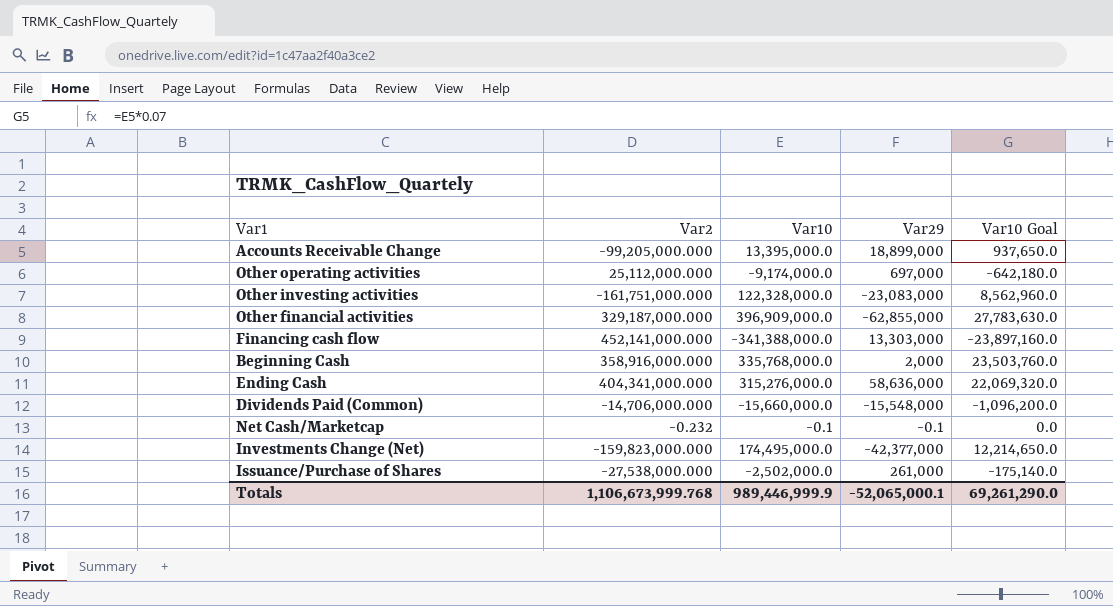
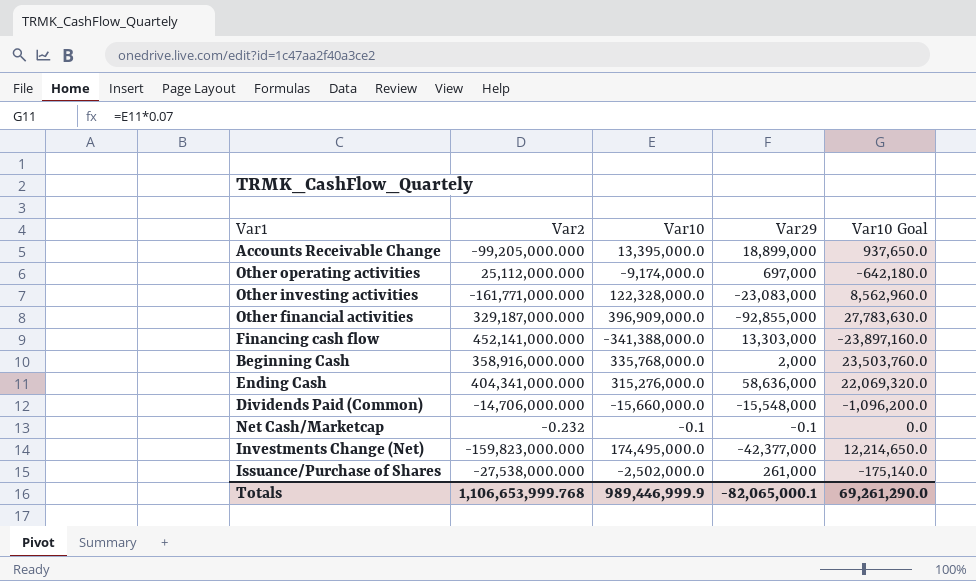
Other investing activities | Var2: -161,751,000.000 -> -161,771,000.000
Other financial activities | Var29: -62,855,000 -> -92,855,000
Totals | Var2: 1,106,673,999.768 -> 1,106,653,999.768
Totals | Var29: -52,065,000.1 -> -82,065,000.1

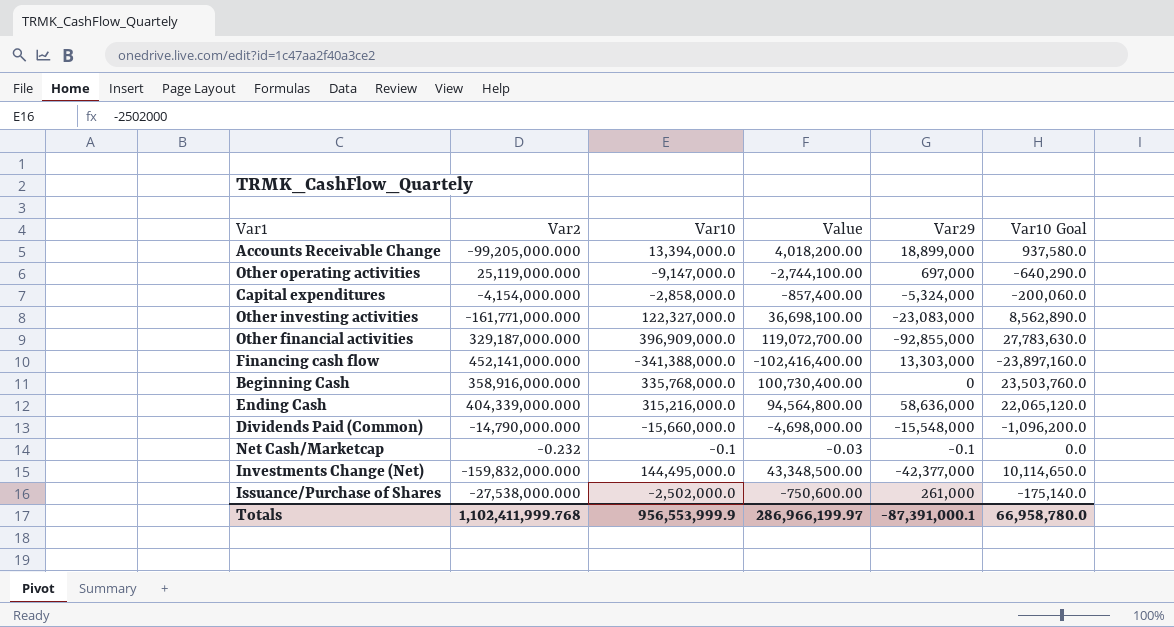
column Value | formula: none -> [Var10] * 0.3
Accounts Receivable Change | Var10: 13,395,000.0 -> 13,394,000.0
Accounts Receivable Change | Var10 Goal: 937,650.0 -> 937,580.0
Other operating activities | Var2: 25,112,000.000 -> 25,119,000.000
Other operating activities | Var10: -9,174,000.0 -> -9,147,000.0
Other operating activities | Var10 Goal: -642,180.0 -> -640,290.0
row Capital expenditures: none -> -4,154,000.000 | -2,858,000.0 | -857,400.00 | -5,324,000 | -200,060.0
Other investing activities | Var10: 122,328,000.0 -> 122,327,000.0
Other investing activities | Var10 Goal: 8,562,960.0 -> 8,562,890.0
Beginning Cash | Var29: 2,000 -> 0
Ending Cash | Var2: 404,341,000.000 -> 404,339,000.000
Ending Cash | Var10: 315,276,000.0 -> 315,216,000.0
Ending Cash | Var10 Goal: 22,069,320.0 -> 22,065,120.0
Dividends Paid (Common) | Var2: -14,706,000.000 -> -14,790,000.000
Investments Change (Net) | Var2: -159,823,000.000 -> -159,832,000.000
Investments Change (Net) | Var10: 174,495,000.0 -> 144,495,000.0
Investments Change (Net) | Var10 Goal: 12,214,650.0 -> 10,114,650.0
Totals | Var2: 1,106,653,999.768 -> 1,102,411,999.768
Totals | Var10: 989,446,999.9 -> 956,553,999.9
Totals | Var29: -82,065,000.1 -> -87,391,000.1
Totals | Var10 Goal: 69,261,290.0 -> 66,958,780.0

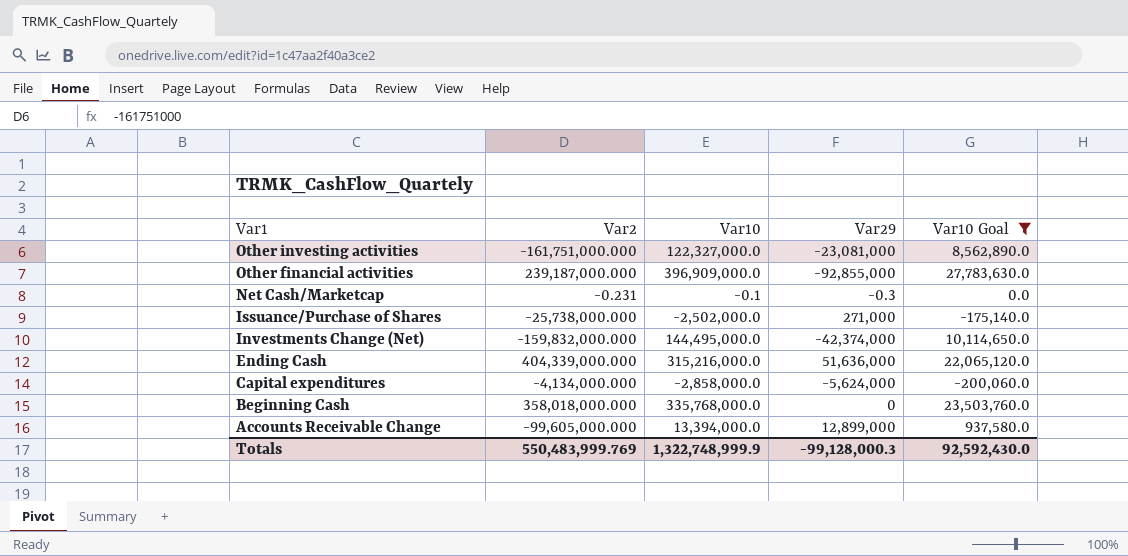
filter: none -> Var10 Goal >= -200,060.0
row order: none -> Var1 descending
column Value | formula: [Var10] * 0.3 -> none
Other investing activities | Var2: -161,771,000.000 -> -161,751,000.000
Other investing activities | Var29: -23,083,000 -> -23,081,000
Other financial activities | Var2: 329,187,000.000 -> 239,187,000.000
Net Cash/Marketcap | Var2: -0.232 -> -0.231
Net Cash/Marketcap | Var29: -0.1 -> -0.3
Issuance/Purchase of Shares | Var2: -27,538,000.000 -> -25,738,000.000
Issuance/Purchase of Shares | Var29: 261,000 -> 271,000
Investments Change (Net) | Var29: -42,377,000 -> -42,374,000
Ending Cash | Var29: 58,636,000 -> 51,636,000
Capital expenditures | Var2: -4,154,000.000 -> -4,134,000.000
Capital expenditures | Var29: -5,324,000 -> -5,624,000
Beginning Cash | Var2: 358,916,000.000 -> 358,018,000.000
Accounts Receivable Change | Var2: -99,205,000.000 -> -99,605,000.000
Accounts Receivable Change | Var29: 18,899,000 -> 12,899,000
Totals | Var2: 1,102,411,999.768 -> 550,483,999.769
Totals | Var10: 956,553,999.9 -> 1,322,748,999.9
Totals | Var29: -87,391,000.1 -> -99,128,000.3
Totals | Var10 Goal: 66,958,780.0 -> 92,592,430.0

